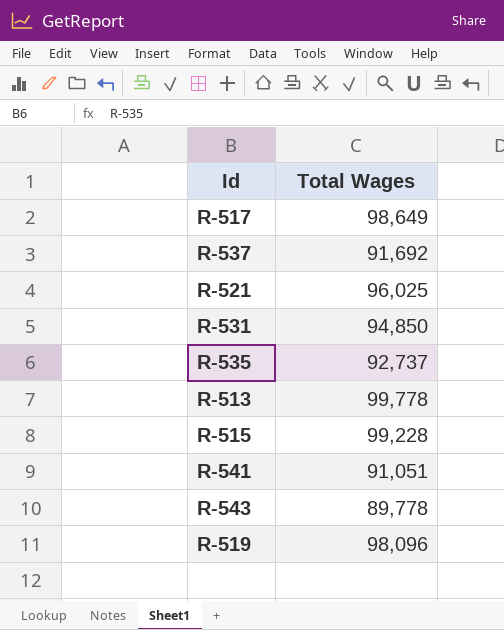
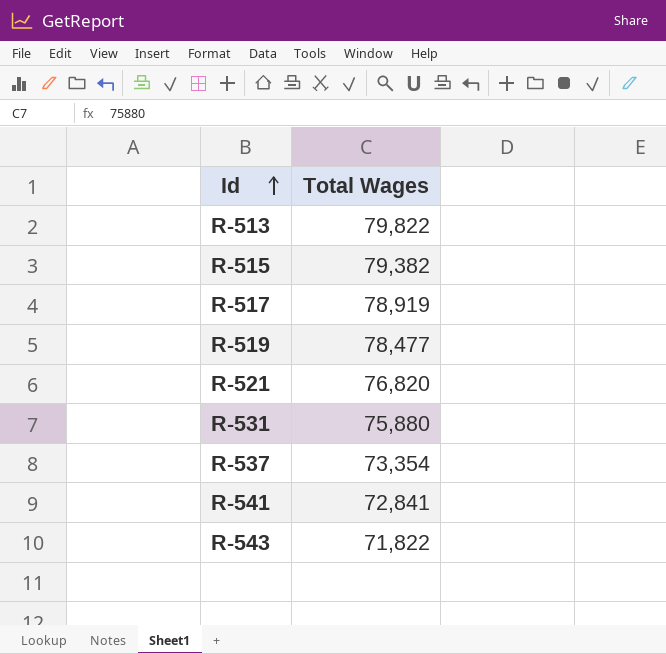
row order: none -> Id ascending
row R-535: 92,737 -> none
R-513 | Total Wages: 99,778 -> 79,822
R-515 | Total Wages: 99,228 -> 79,382
R-517 | Total Wages: 98,649 -> 78,919
R-519 | Total Wages: 98,096 -> 78,477
R-521 | Total Wages: 96,025 -> 76,820
R-531 | Total Wages: 94,850 -> 75,880
R-537 | Total Wages: 91,692 -> 73,354
R-541 | Total Wages: 91,051 -> 72,841
R-543 | Total Wages: 89,778 -> 71,822

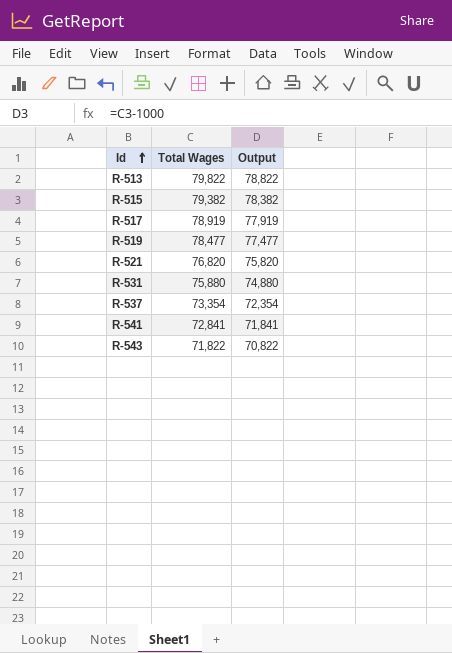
column Output | formula: none -> [Total Wages] - 1000

